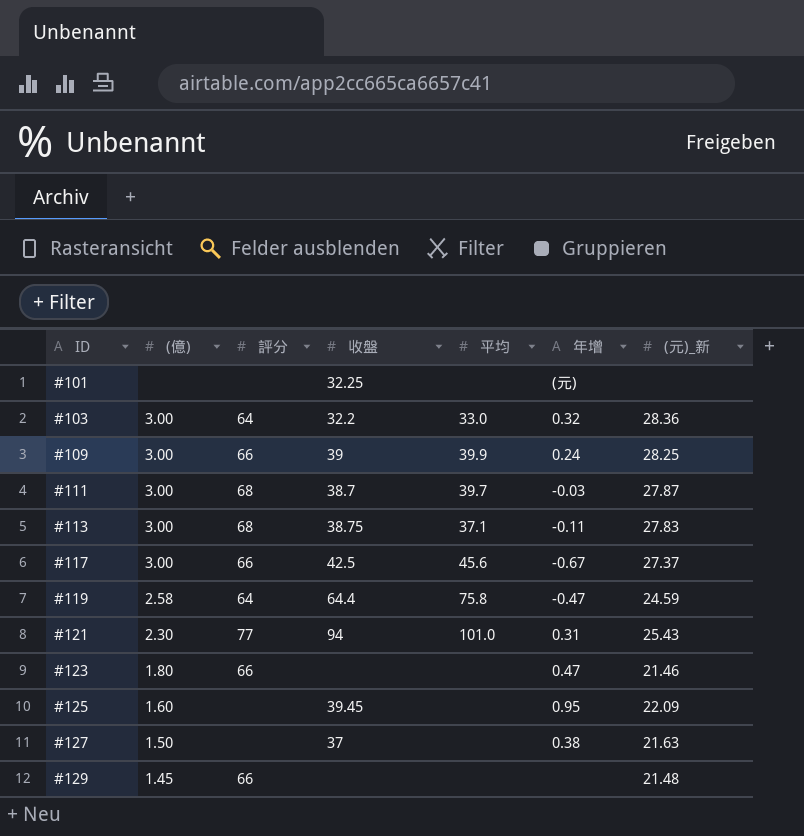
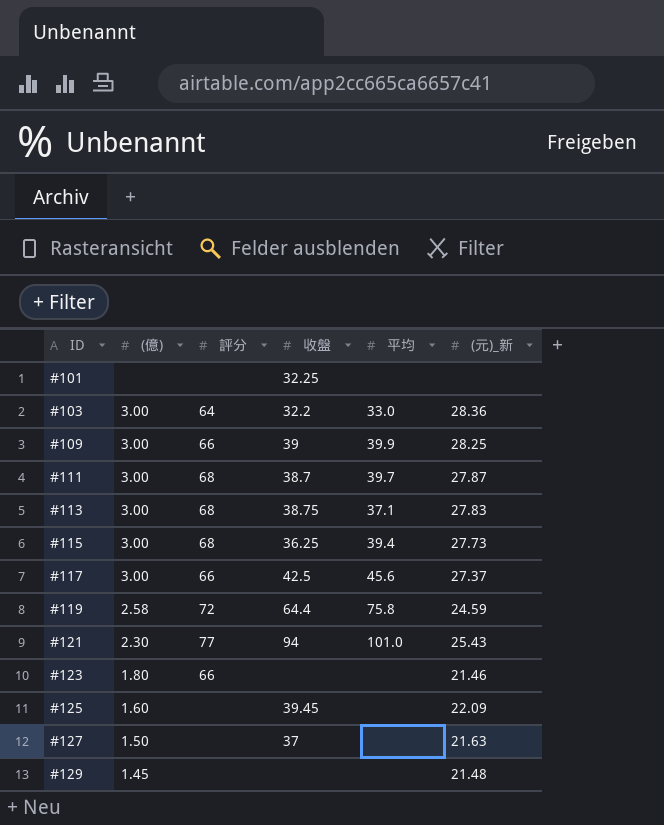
column 年增 | position: 6 -> none
row #115: none -> 3.00 | 68 | 36.25 | 39.4 | 27.73
#119 | 評分: 64 -> 72
#129 | 評分: 66 -> none

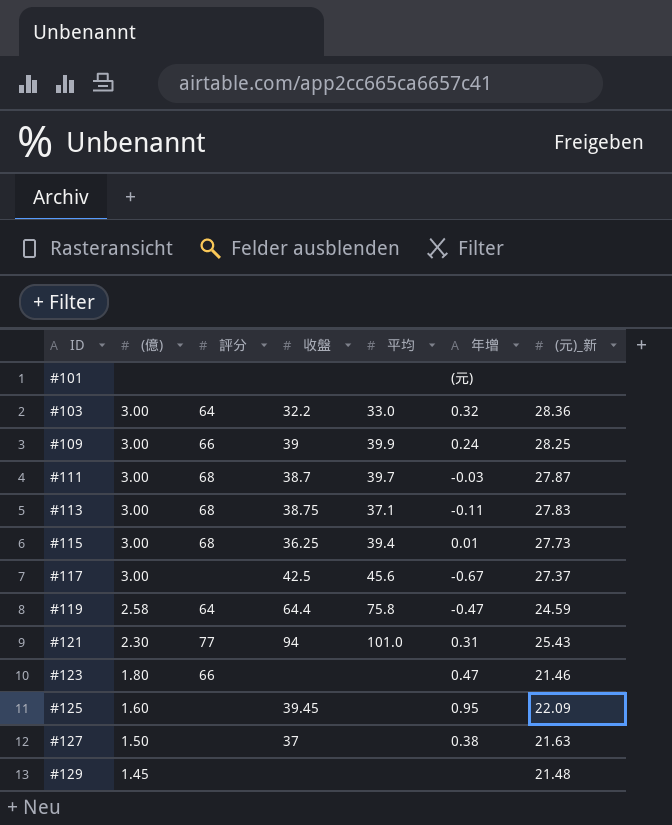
column 年增 | position: none -> 6
#101 | 收盤: 32.25 -> none
#117 | 評分: 66 -> none
#119 | 評分: 72 -> 64

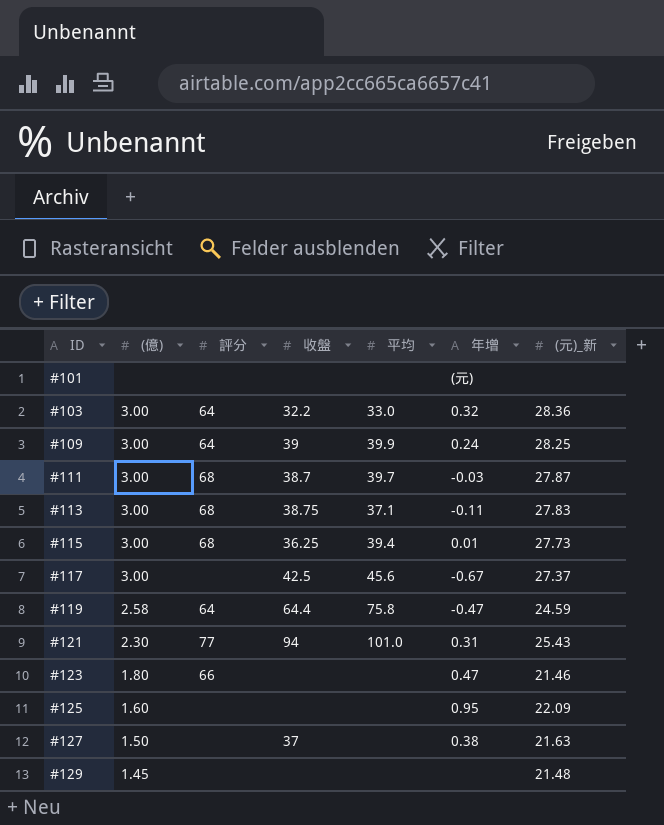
#109 | 評分: 66 -> 64
#125 | 收盤: 39.45 -> none

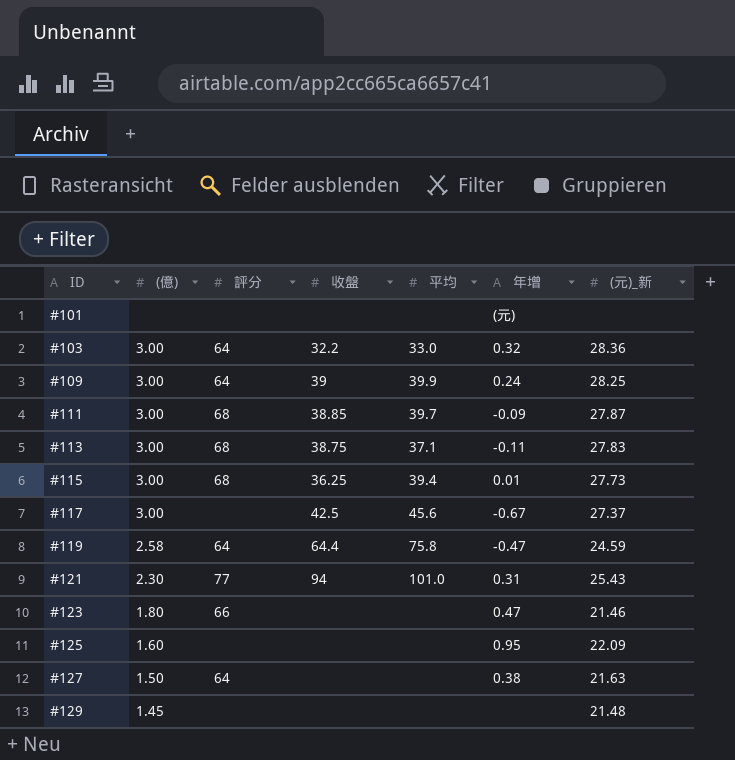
#111 | 收盤: 38.7 -> 38.85
#111 | 年增: -0.03 -> -0.09
#127 | 評分: none -> 64
#127 | 收盤: 37 -> none

